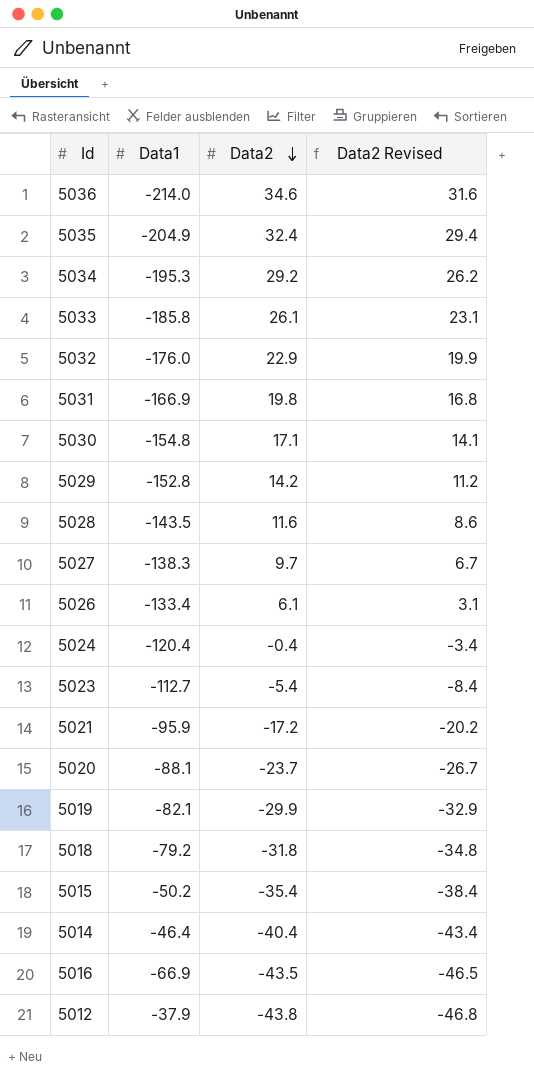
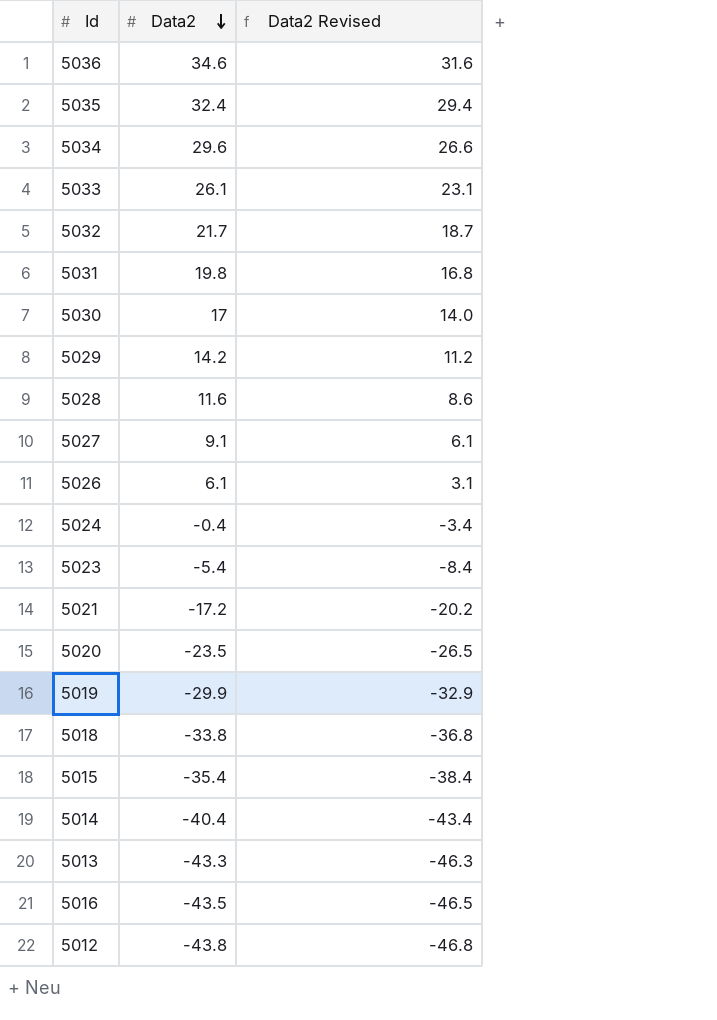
column Data1 | position: 2 -> none
5034 | Data2: 29.2 -> 29.6
5034 | Data2 Revised: 26.2 -> 26.6
5032 | Data2: 22.9 -> 21.7
5032 | Data2 Revised: 19.9 -> 18.7
5030 | Data2: 17.1 -> 17
5030 | Data2 Revised: 14.1 -> 14.0
5027 | Data2: 9.7 -> 9.1
5027 | Data2 Revised: 6.7 -> 6.1
5020 | Data2: -23.7 -> -23.5
5020 | Data2 Revised: -26.7 -> -26.5
5018 | Data2: -31.8 -> -33.8
5018 | Data2 Revised: -34.8 -> -36.8
row 5013: none -> -43.3 | -46.3

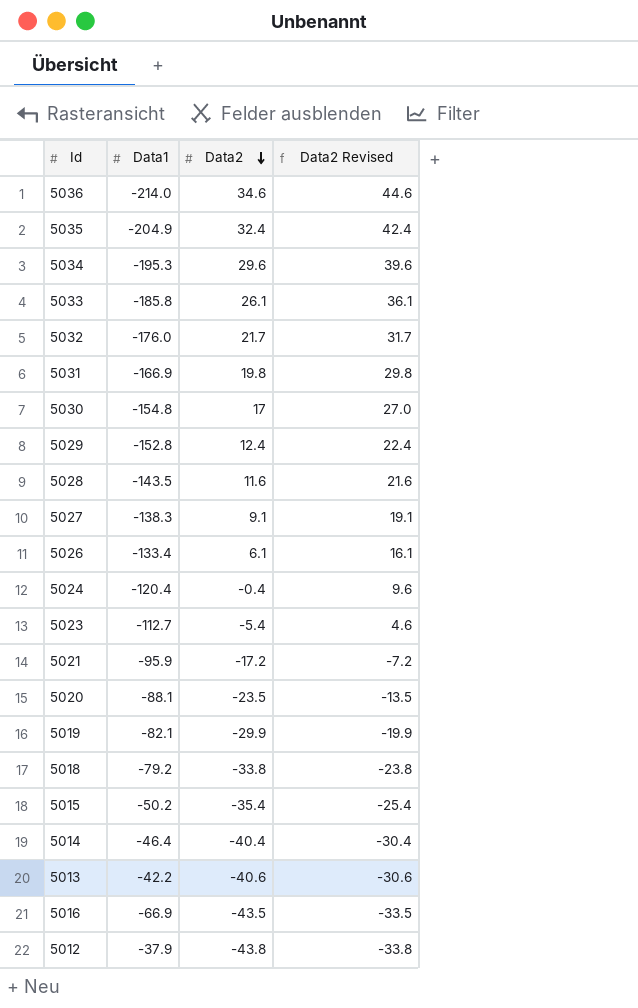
column Data1 | position: none -> 2
column Data2 Revised | formula: [Data2] - 3 -> [Data2] + 10
5029 | Data2: 14.2 -> 12.4
5013 | Data2: -43.3 -> -40.6

